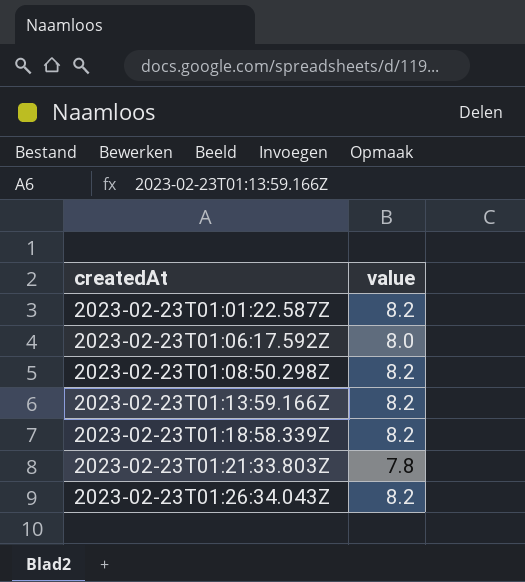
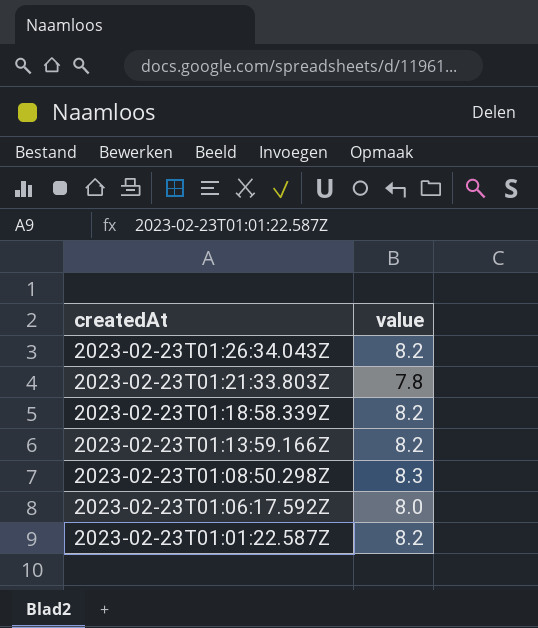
row order: createdAt ascending -> createdAt descending
2023-02-23T01:08:50.298Z | value: 8.2 -> 8.3

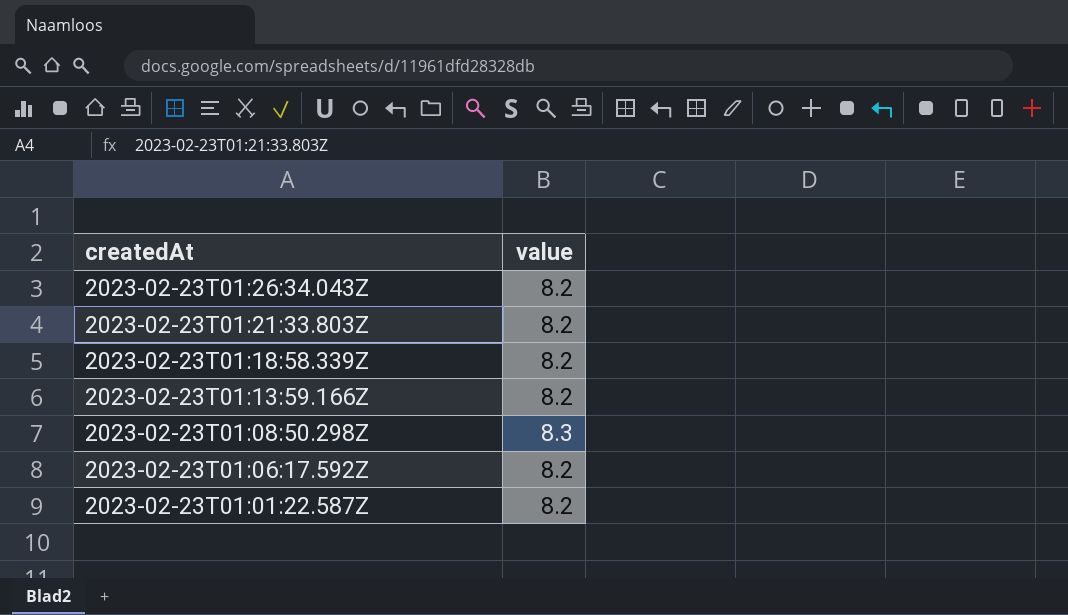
2023-02-23T01:21:33.803Z | value: 7.8 -> 8.2
2023-02-23T01:06:17.592Z | value: 8.0 -> 8.2

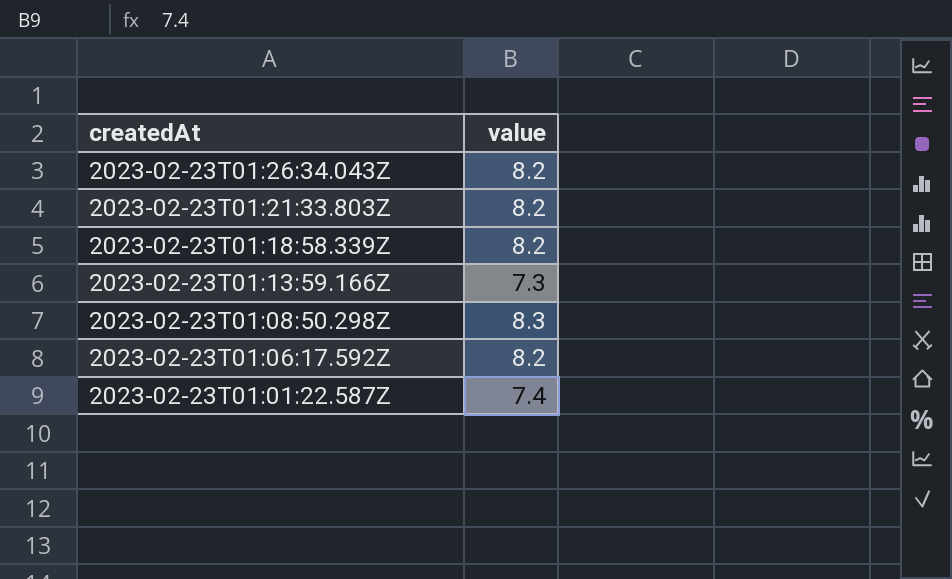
2023-02-23T01:13:59.166Z | value: 8.2 -> 7.3
2023-02-23T01:01:22.587Z | value: 8.2 -> 7.4

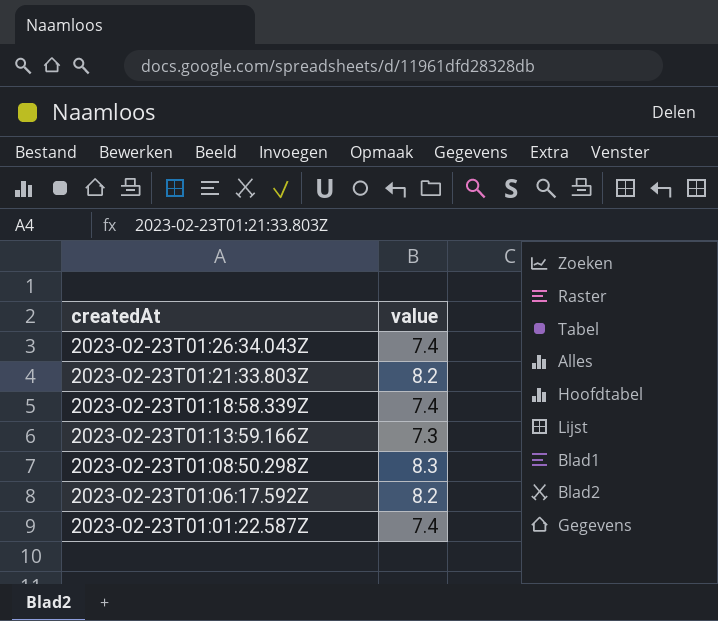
2023-02-23T01:26:34.043Z | value: 8.2 -> 7.4
2023-02-23T01:18:58.339Z | value: 8.2 -> 7.4

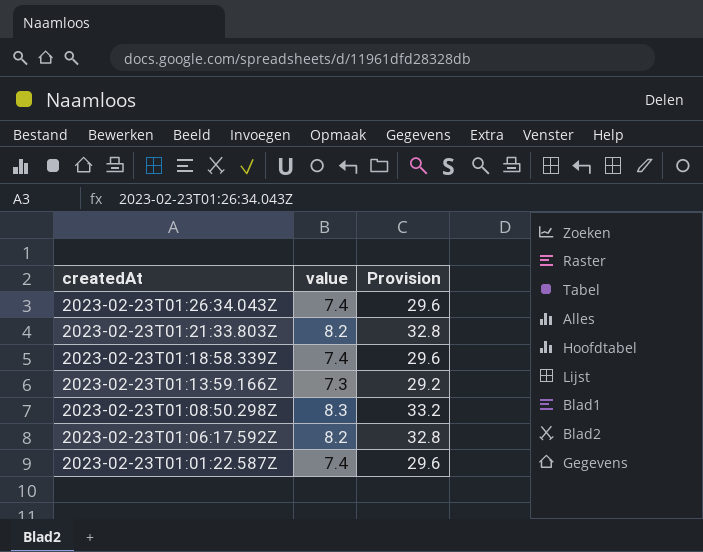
column Provision | formula: none -> [value] * 4

